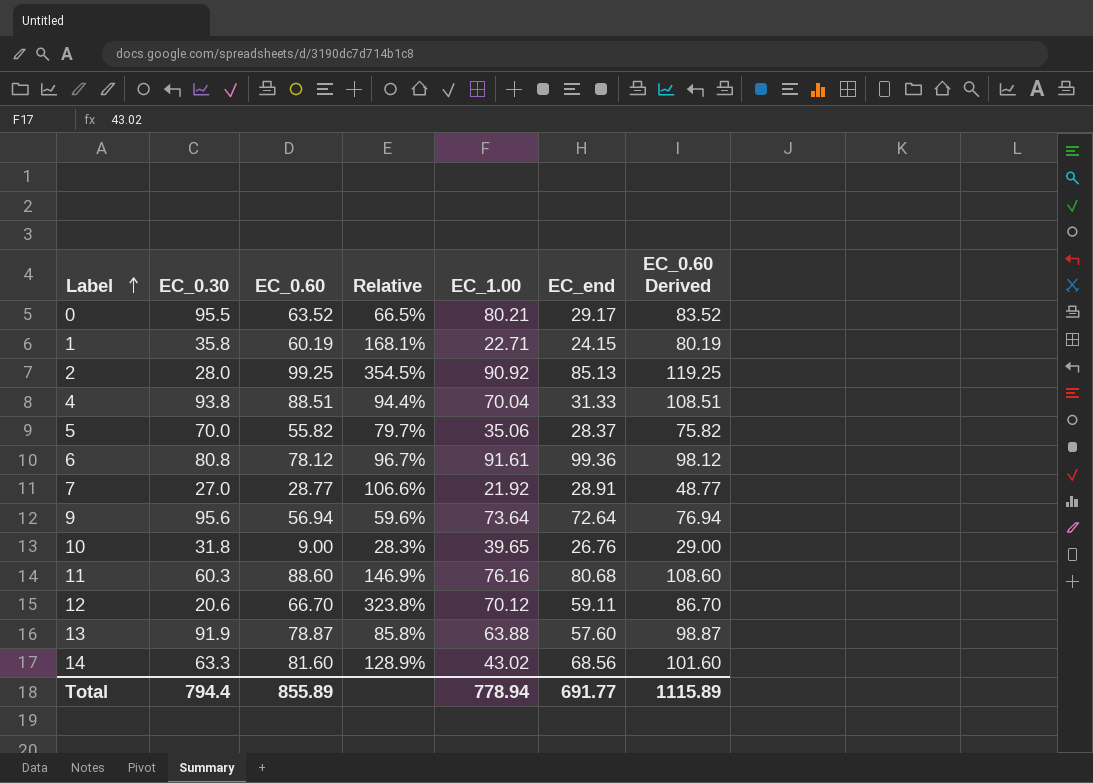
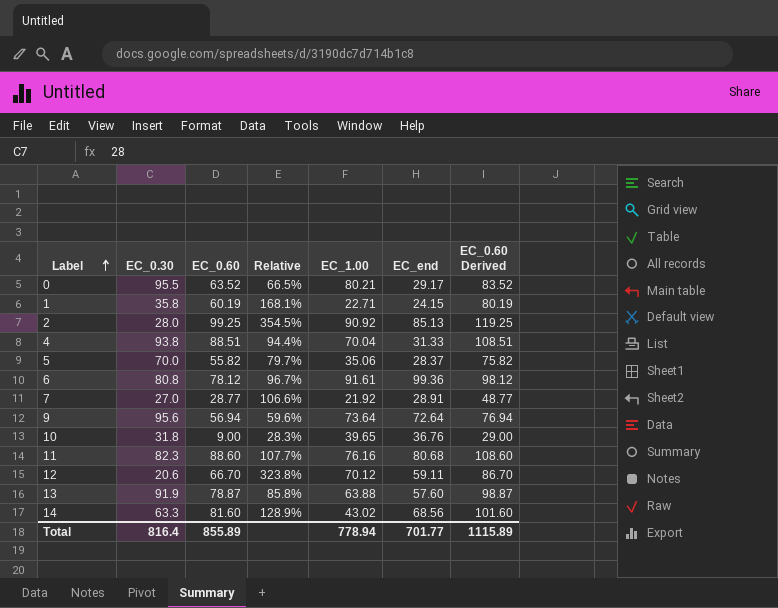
10 | EC_end: 26.76 -> 36.76
11 | EC_0.30: 60.3 -> 82.3
11 | Relative: 146.9% -> 107.7%
Total | EC_0.30: 794.4 -> 816.4
Total | EC_end: 691.77 -> 701.77

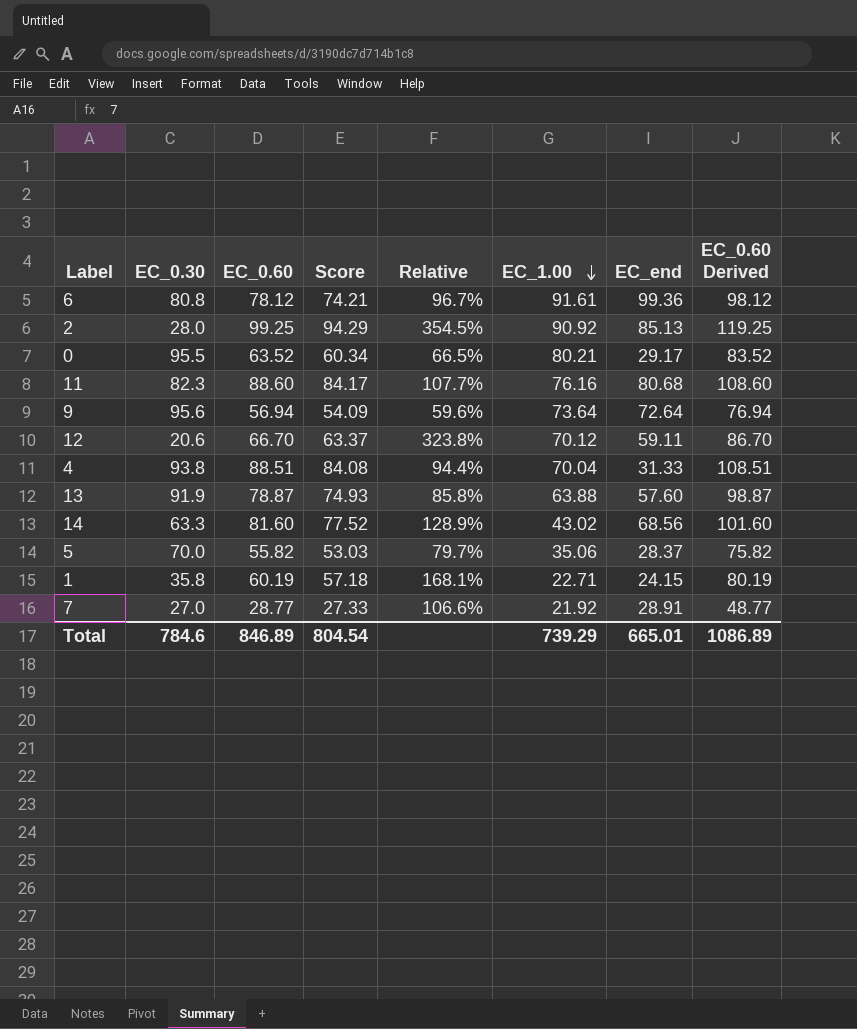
row order: Label ascending -> EC_1.00 descending
column Score | formula: none -> [EC_0.60] * 0.95
row 10: 31.8 | 9.00 | 28.3% | 39.65 | 36.76 | 29.00 -> none
Total | EC_0.30: 816.4 -> 784.6
Total | EC_0.60: 855.89 -> 846.89
Total | EC_1.00: 778.94 -> 739.29
Total | EC_end: 701.77 -> 665.01
Total | EC_0.60 Derived: 1115.89 -> 1086.89

